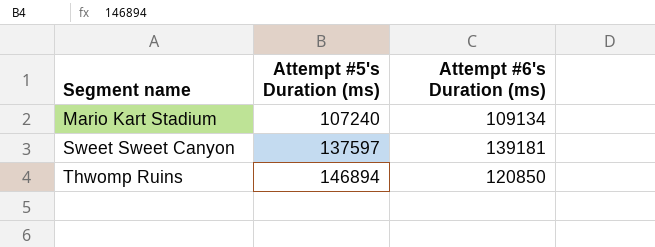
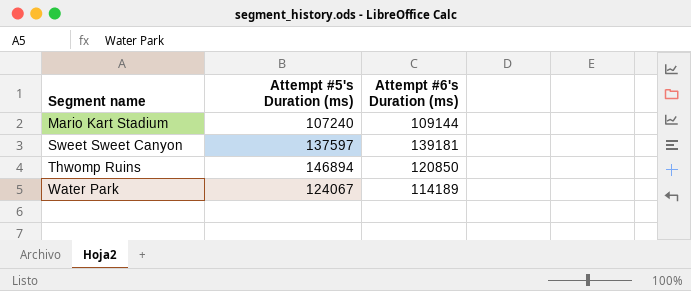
Mario Kart Stadium | Attempt #6's Duration (ms): 109134 -> 109144
row Water Park: none -> 124067 | 114189

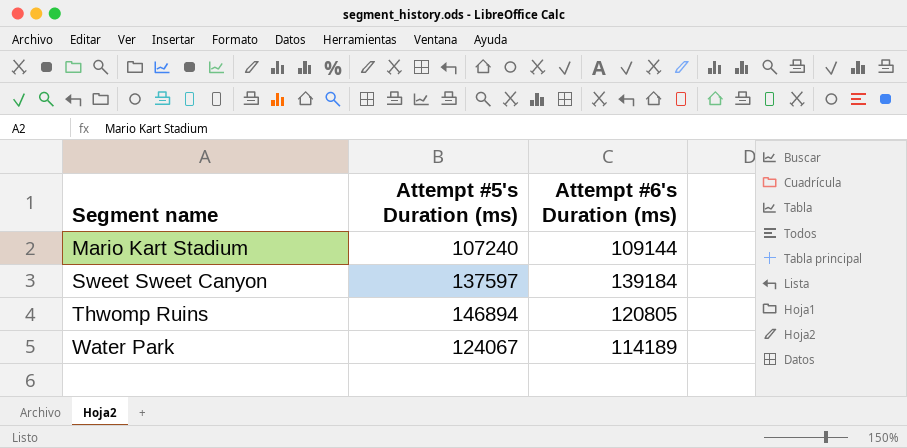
Sweet Sweet Canyon | Attempt #6's Duration (ms): 139181 -> 139184
Thwomp Ruins | Attempt #6's Duration (ms): 120850 -> 120805

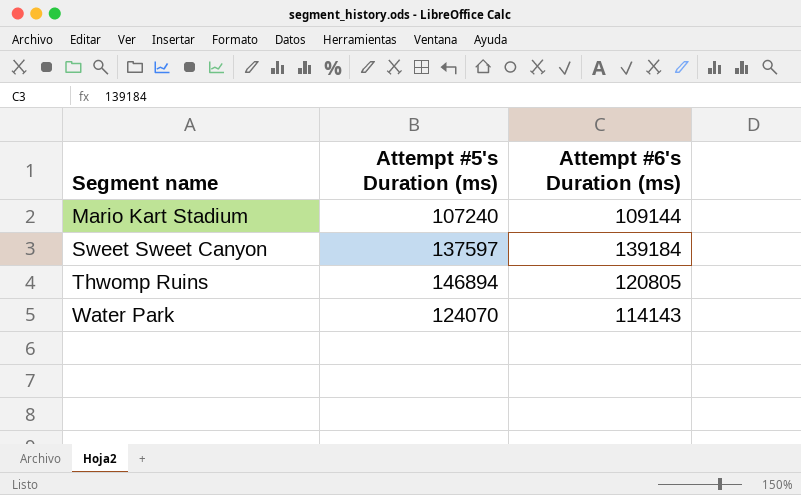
Water Park | Attempt #5's Duration (ms): 124067 -> 124070
Water Park | Attempt #6's Duration (ms): 114189 -> 114143

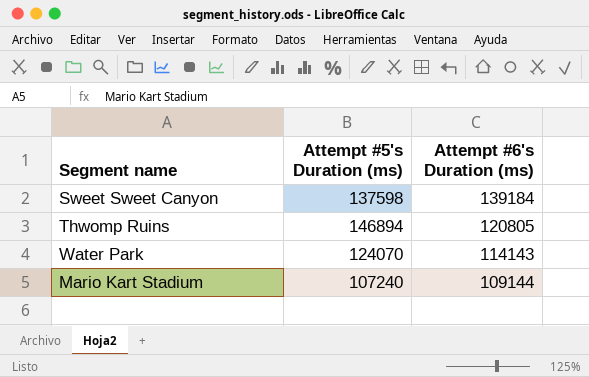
row order: Segment name ascending -> Attempt #6's Duration (ms) descending
Sweet Sweet Canyon | Attempt #5's Duration (ms): 137597 -> 137598

